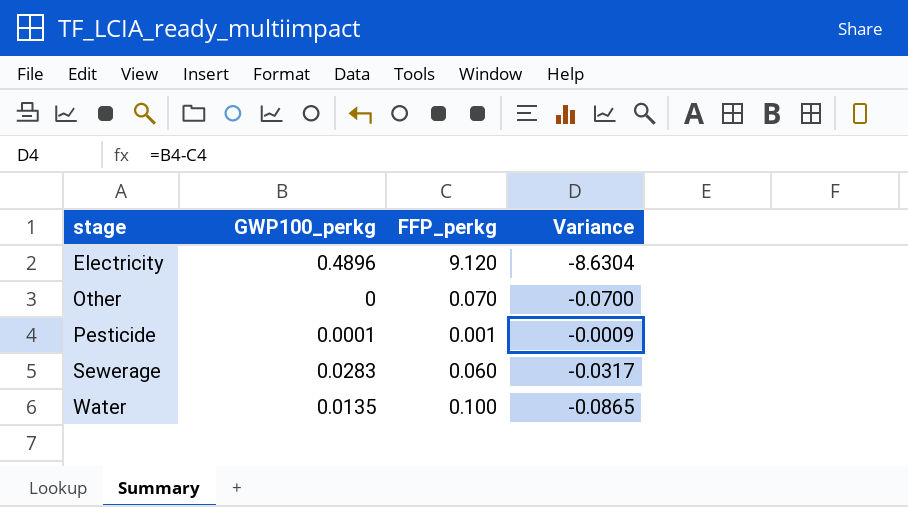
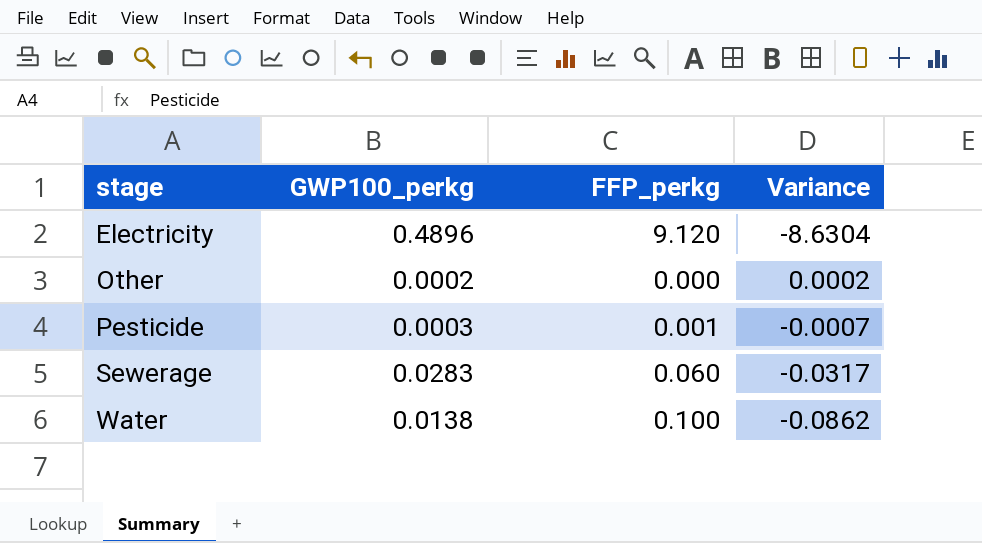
Other | GWP100_perkg: 0 -> 0.0002
Other | FFP_perkg: 0.070 -> 0.000
Other | Variance: -0.0700 -> 0.0002
Pesticide | GWP100_perkg: 0.0001 -> 0.0003
Pesticide | Variance: -0.0009 -> -0.0007
Water | GWP100_perkg: 0.0135 -> 0.0138
Water | Variance: -0.0865 -> -0.0862

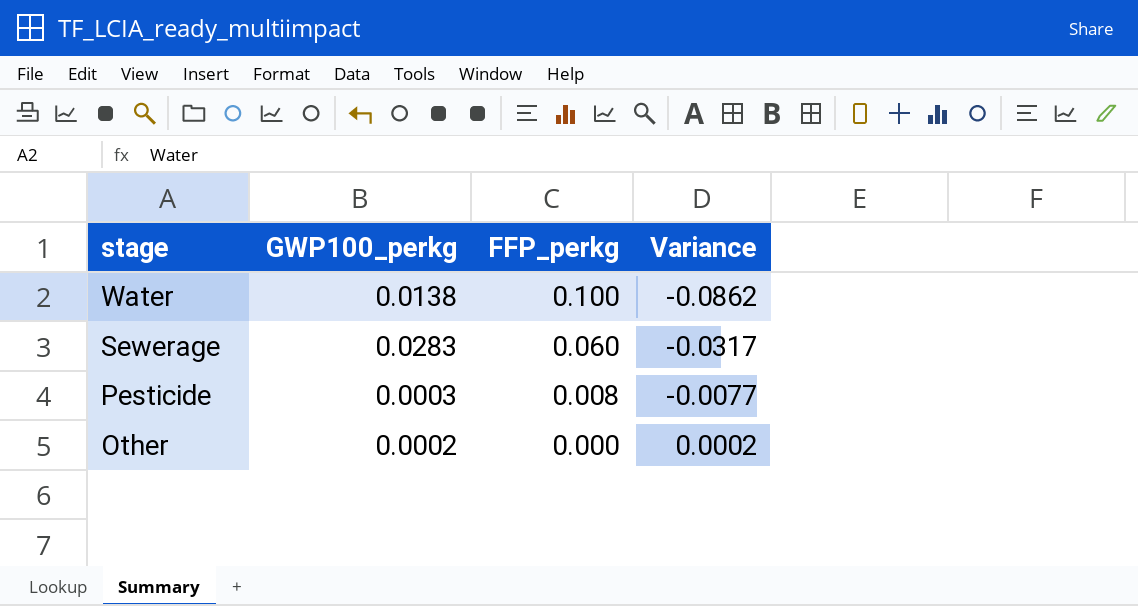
row order: stage ascending -> stage descending
row Electricity: 0.4896 | 9.120 | -8.6304 -> none
Pesticide | FFP_perkg: 0.001 -> 0.008
Pesticide | Variance: -0.0007 -> -0.0077

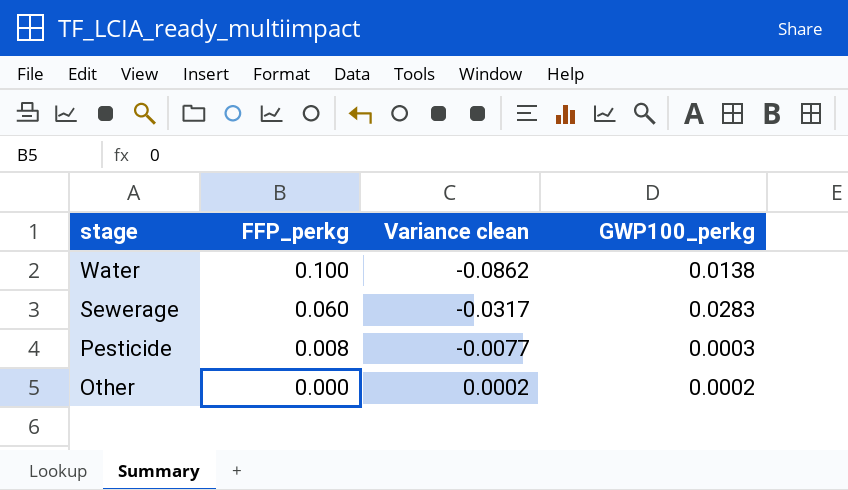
column name: Variance -> Variance clean
column GWP100_perkg | position: 2 -> 4

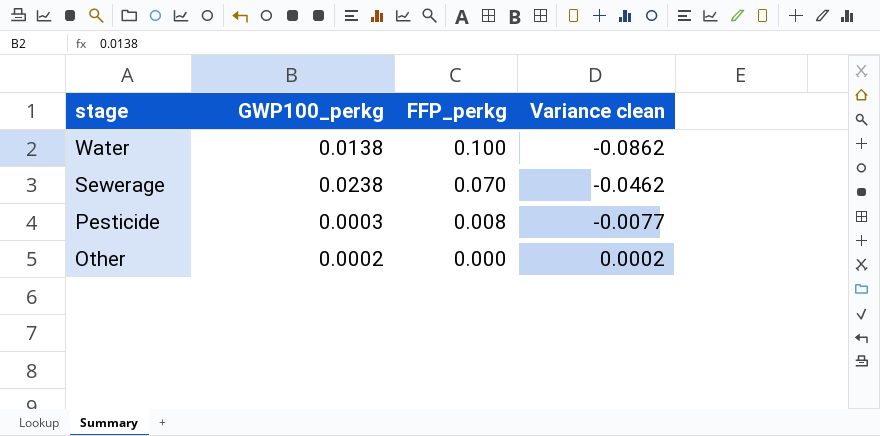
column GWP100_perkg | position: 4 -> 2
Sewerage | GWP100_perkg: 0.0283 -> 0.0238
Sewerage | FFP_perkg: 0.060 -> 0.070
Sewerage | Variance clean: -0.0317 -> -0.0462

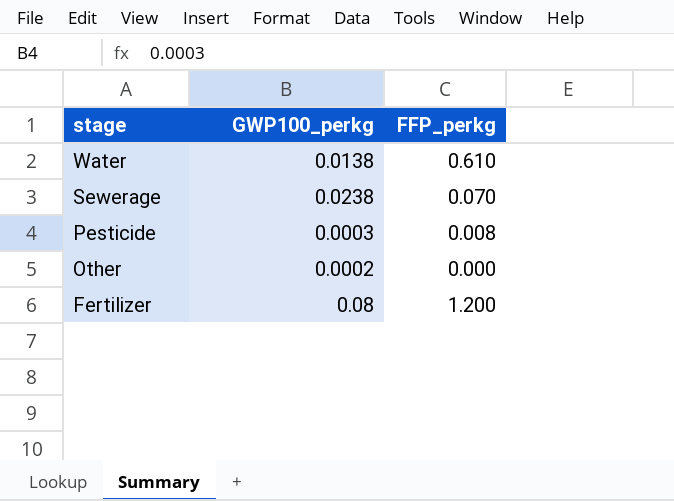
column Variance clean | formula: [GWP100_perkg] - [FFP_perkg] -> none
Water | FFP_perkg: 0.100 -> 0.610
row Fertilizer: none -> 0.08 | 1.200

